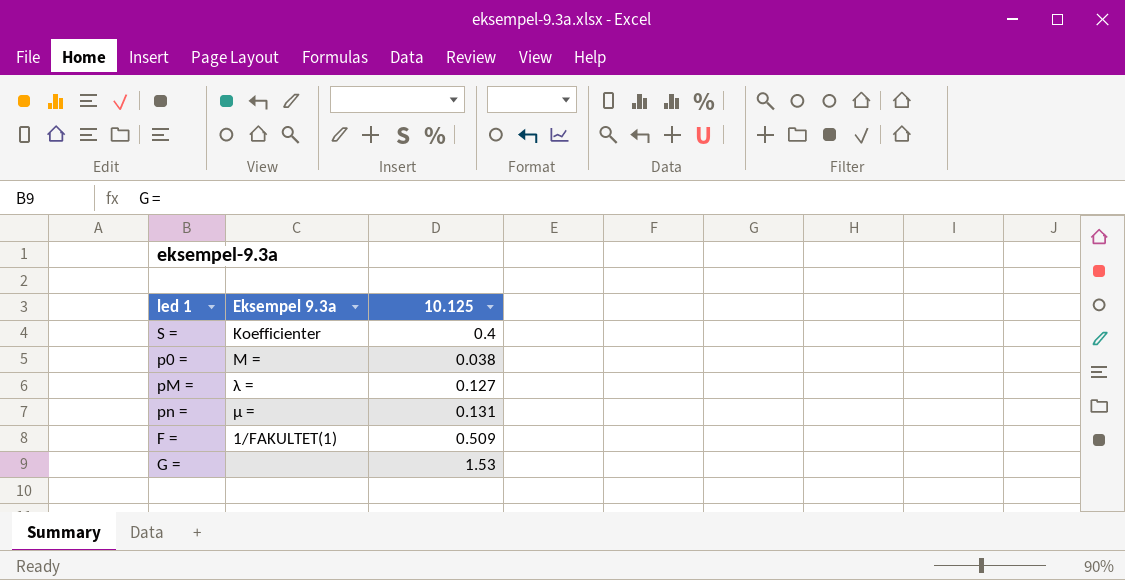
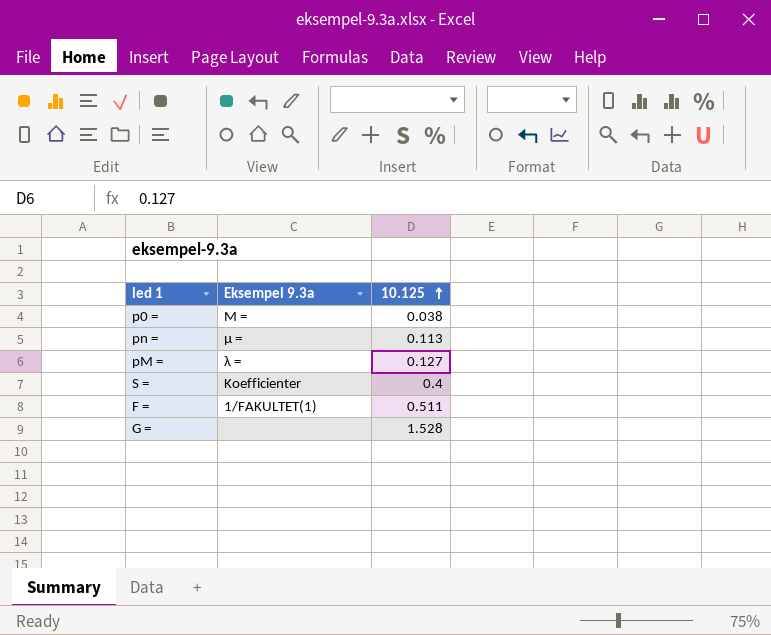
row order: none -> 10.125 ascending
pn = | 10.125: 0.131 -> 0.113
F = | 10.125: 0.509 -> 0.511
G = | 10.125: 1.53 -> 1.528

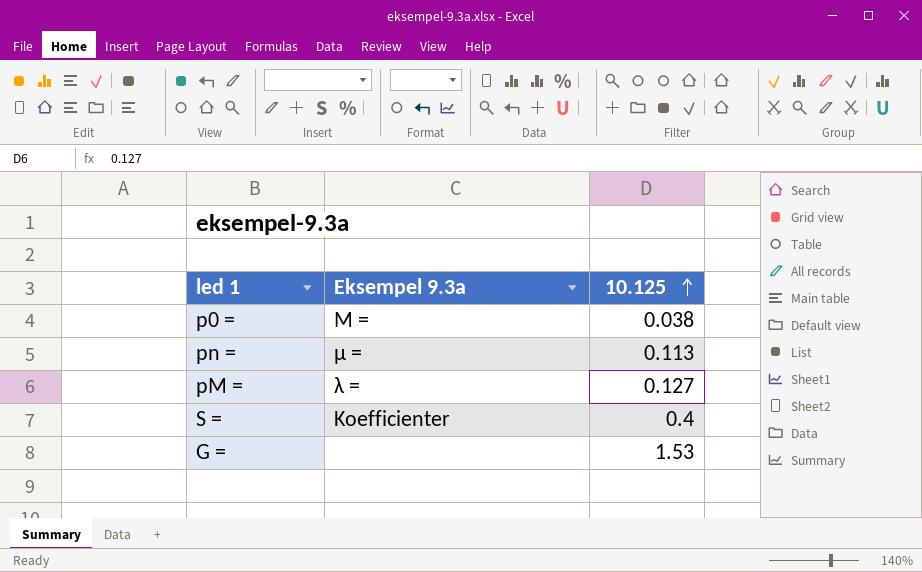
row F =: 1/FAKULTET(1) | 0.511 -> none
G = | 10.125: 1.528 -> 1.53

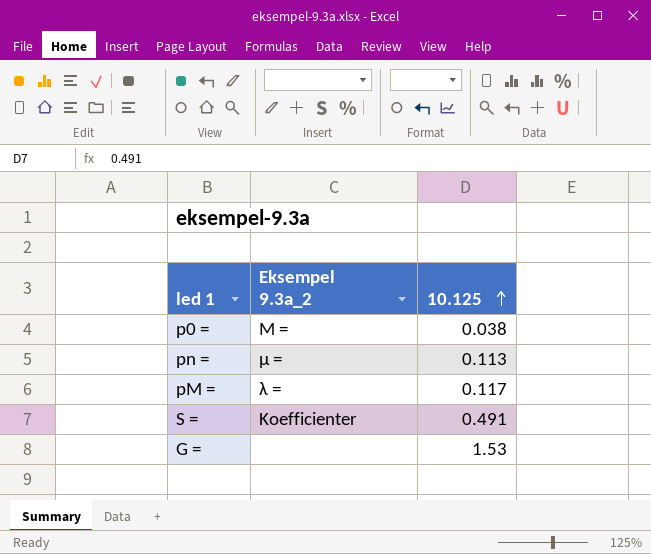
column name: Eksempel 9.3a -> Eksempel 9.3a_2
pM = | 10.125: 0.127 -> 0.117
S = | 10.125: 0.4 -> 0.491

